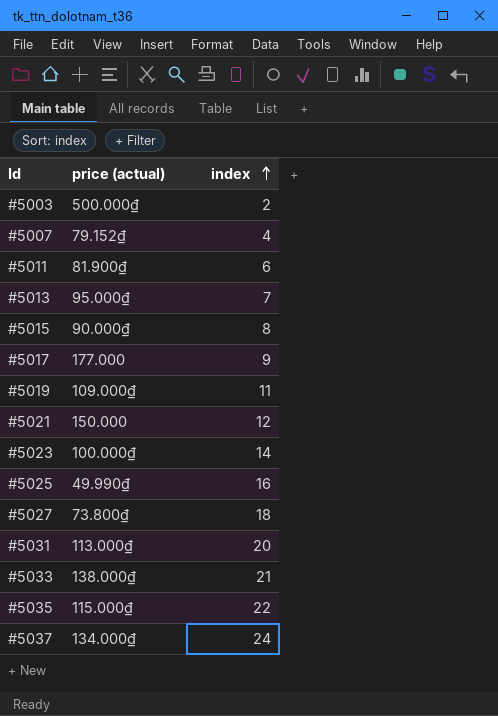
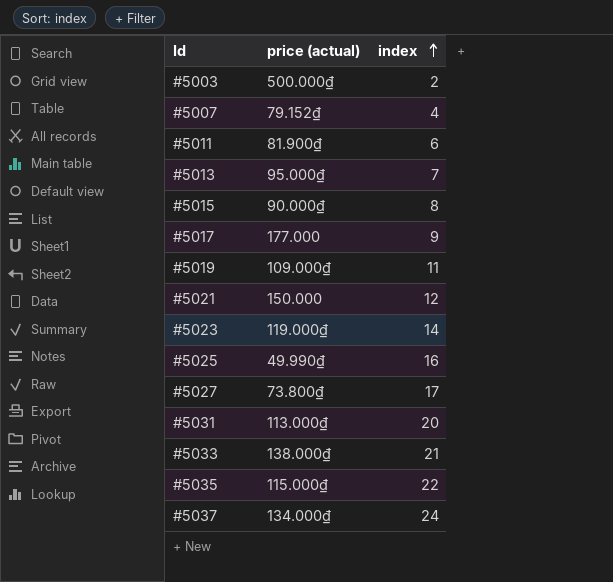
#5023 | price (actual): 100.000₫ -> 119.000₫
#5027 | index: 18 -> 17

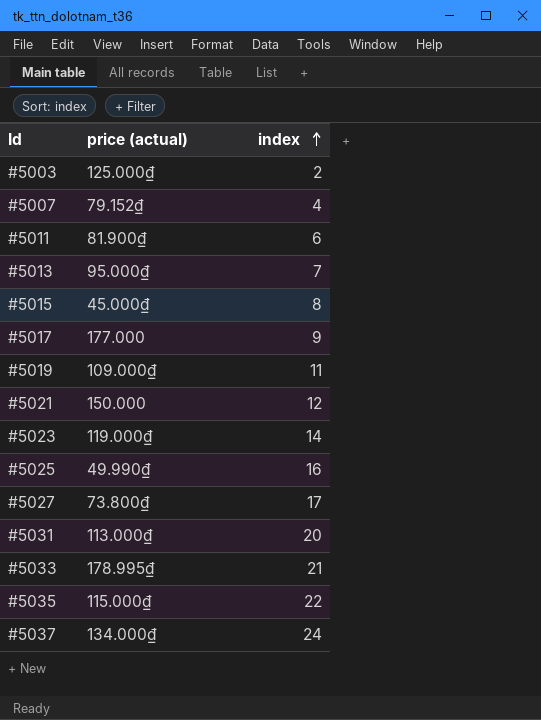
#5003 | price (actual): 500.000₫ -> 125.000₫
#5015 | price (actual): 90.000₫ -> 45.000₫
#5033 | price (actual): 138.000₫ -> 178.995₫

